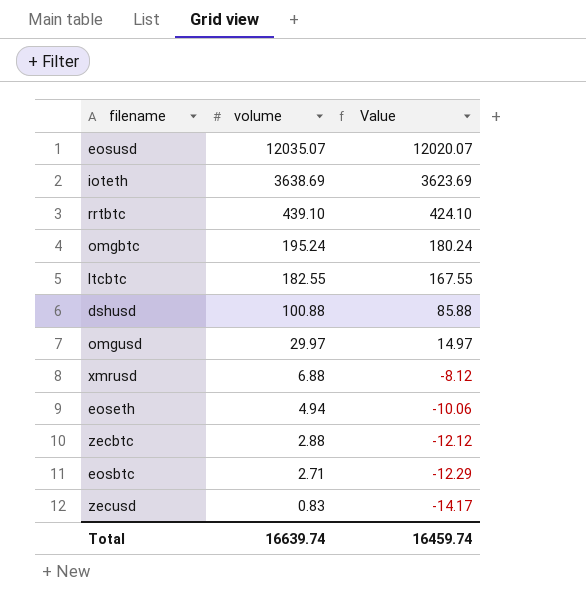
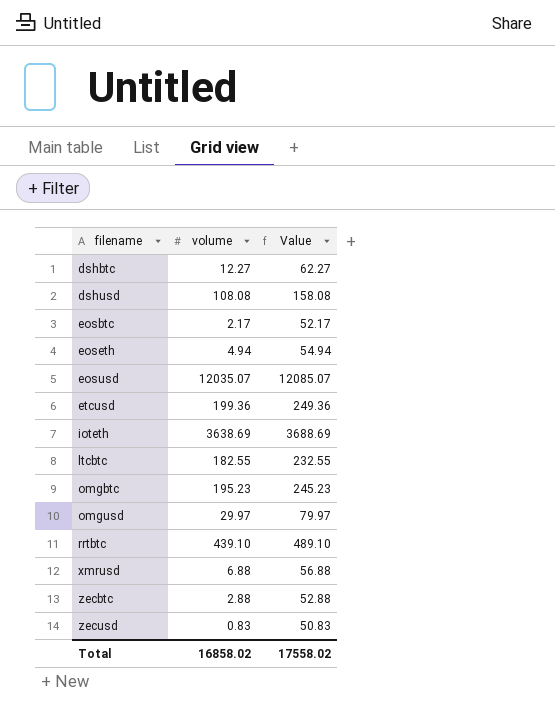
row order: volume descending -> filename ascending
column Value | formula: [volume] - 15 -> [volume] + 50
row dshbtc: none -> 12.27 | 62.27
dshusd | volume: 100.88 -> 108.08
eosbtc | volume: 2.71 -> 2.17
row etcusd: none -> 199.36 | 249.36
omgbtc | volume: 195.24 -> 195.23
Total | volume: 16639.74 -> 16858.02
Total | Value: 16459.74 -> 17558.02

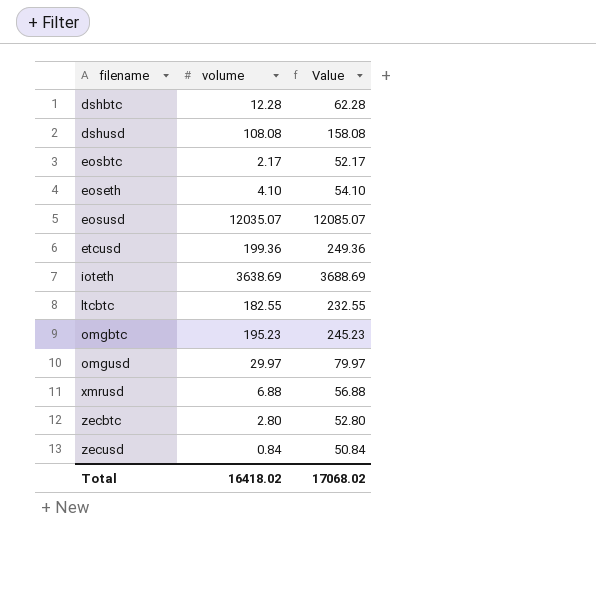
row rrtbtc: 439.10 | 489.10 -> none
dshbtc | volume: 12.27 -> 12.28
dshbtc | Value: 62.27 -> 62.28
eoseth | volume: 4.94 -> 4.10
eoseth | Value: 54.94 -> 54.10
zecbtc | volume: 2.88 -> 2.80
zecbtc | Value: 52.88 -> 52.80
zecusd | volume: 0.83 -> 0.84
zecusd | Value: 50.83 -> 50.84
Total | volume: 16858.02 -> 16418.02
Total | Value: 17558.02 -> 17068.02

